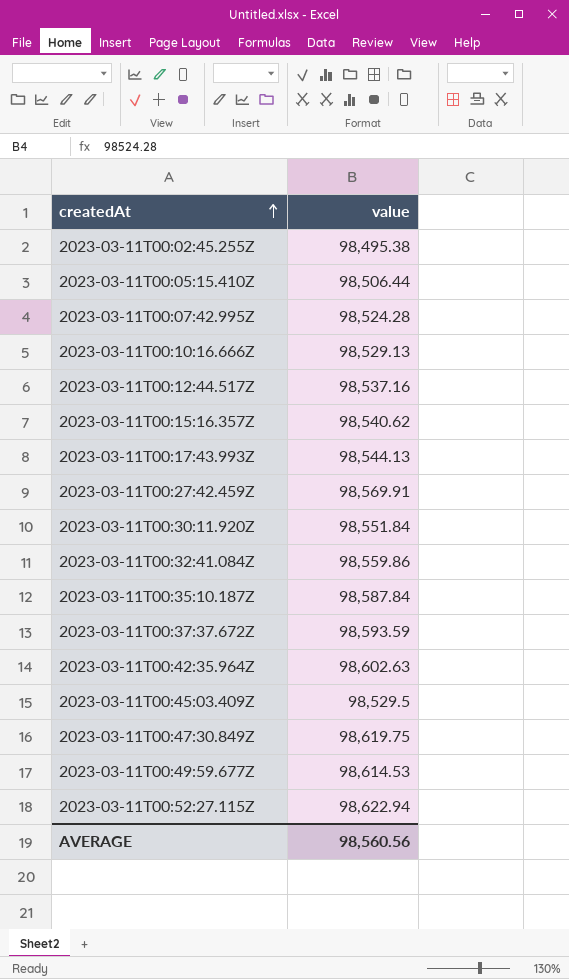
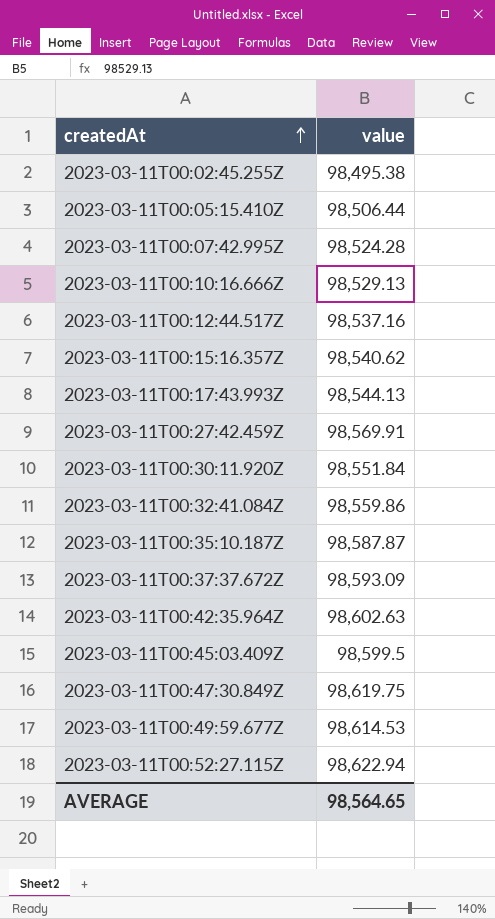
2023-03-11T00:35:10.187Z | value: 98,587.84 -> 98,587.87
2023-03-11T00:37:37.672Z | value: 98,593.59 -> 98,593.09
2023-03-11T00:45:03.409Z | value: 98,529.5 -> 98,599.5
AVERAGE | value: 98,560.56 -> 98,564.65

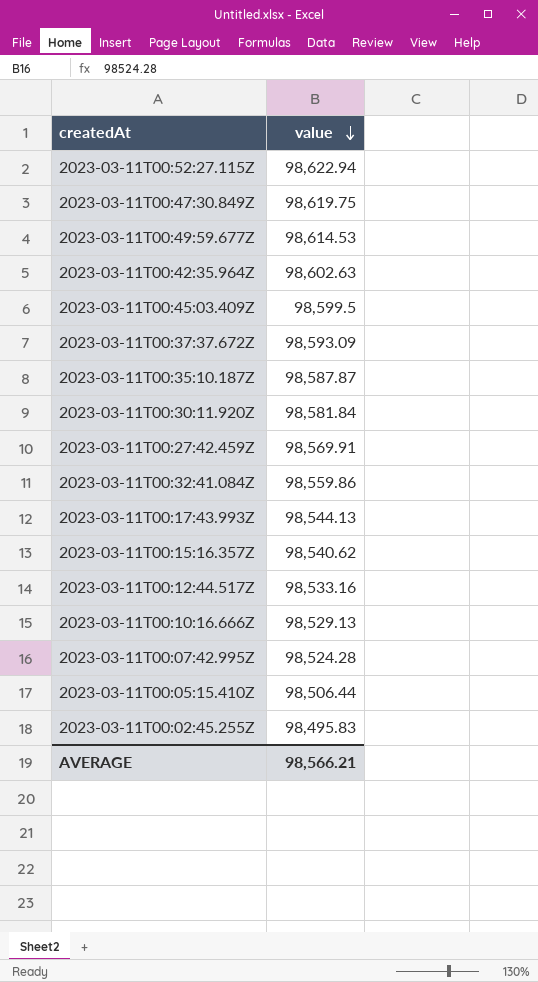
row order: createdAt ascending -> value descending
2023-03-11T00:30:11.920Z | value: 98,551.84 -> 98,581.84
2023-03-11T00:12:44.517Z | value: 98,537.16 -> 98,533.16
2023-03-11T00:02:45.255Z | value: 98,495.38 -> 98,495.83
AVERAGE | value: 98,564.65 -> 98,566.21

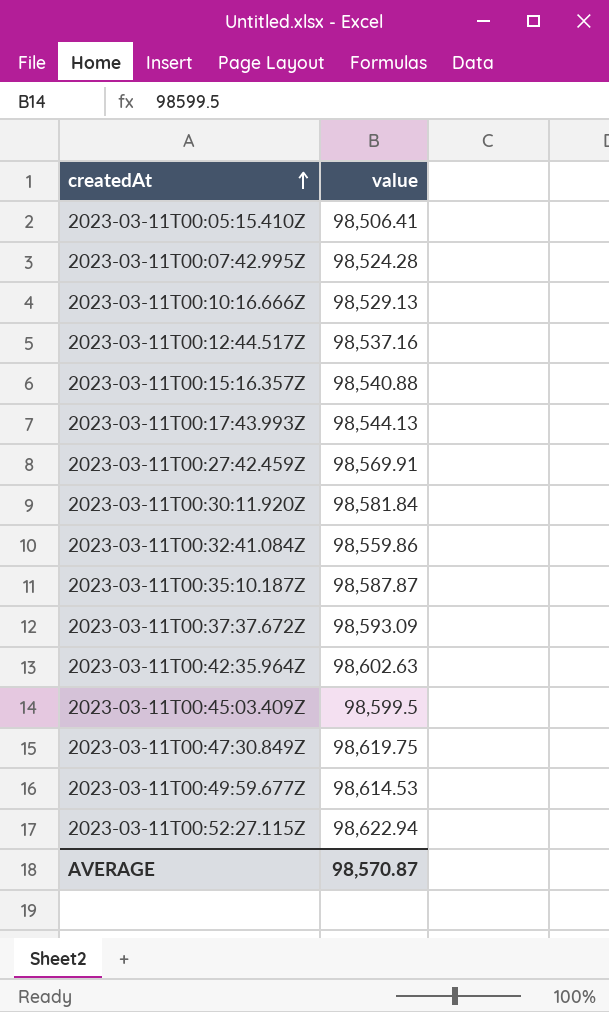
row order: value descending -> createdAt ascending
row 2023-03-11T00:02:45.255Z: 98,495.83 -> none
2023-03-11T00:05:15.410Z | value: 98,506.44 -> 98,506.41
2023-03-11T00:12:44.517Z | value: 98,533.16 -> 98,537.16
2023-03-11T00:15:16.357Z | value: 98,540.62 -> 98,540.88
AVERAGE | value: 98,566.21 -> 98,570.87

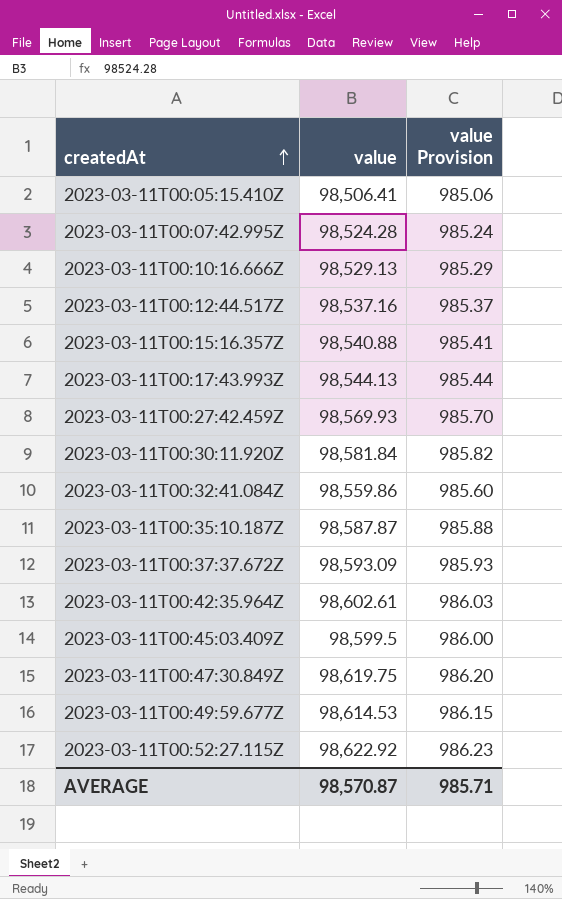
column value Provision | formula: none -> [value] * 0.01
2023-03-11T00:27:42.459Z | value: 98,569.91 -> 98,569.93
2023-03-11T00:42:35.964Z | value: 98,602.63 -> 98,602.61
2023-03-11T00:52:27.115Z | value: 98,622.94 -> 98,622.92

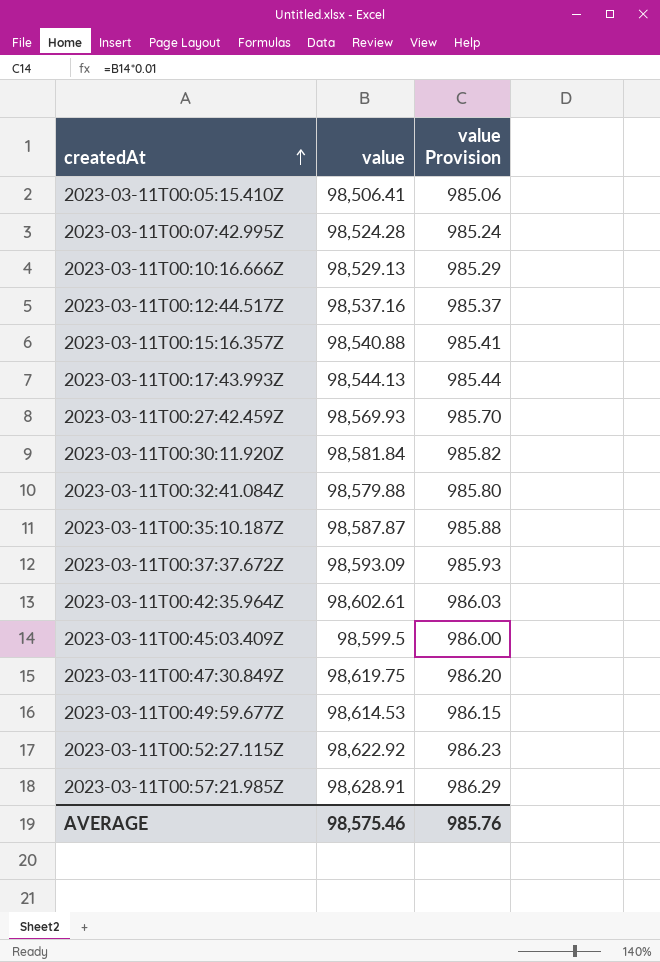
2023-03-11T00:32:41.084Z | value: 98,559.86 -> 98,579.88
2023-03-11T00:32:41.084Z | value Provision: 985.60 -> 985.80
row 2023-03-11T00:57:21.985Z: none -> 98,628.91 | 986.29
AVERAGE | value: 98,570.87 -> 98,575.46
AVERAGE | value Provision: 985.71 -> 985.76

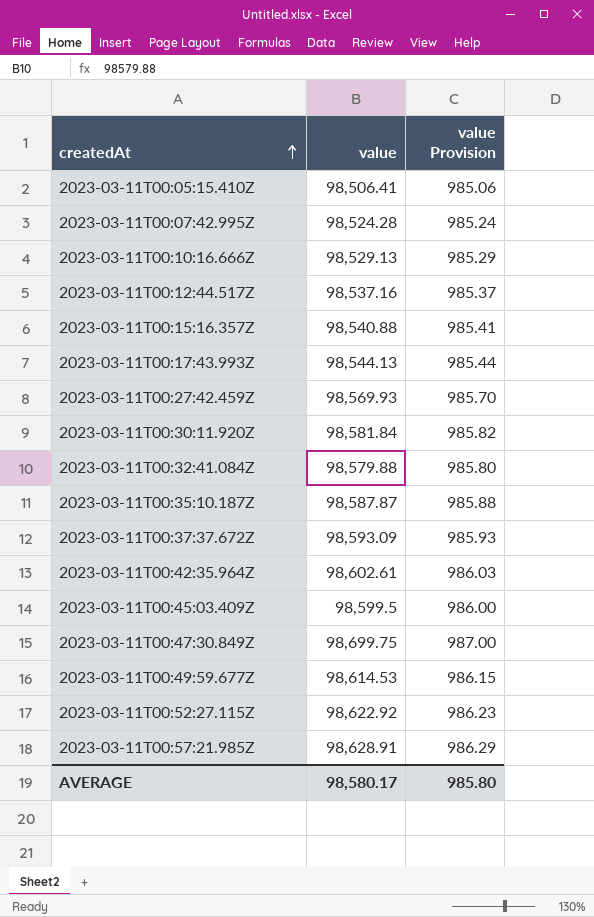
2023-03-11T00:47:30.849Z | value: 98,619.75 -> 98,699.75
2023-03-11T00:47:30.849Z | value Provision: 986.20 -> 987.00
AVERAGE | value: 98,575.46 -> 98,580.17
AVERAGE | value Provision: 985.76 -> 985.80

